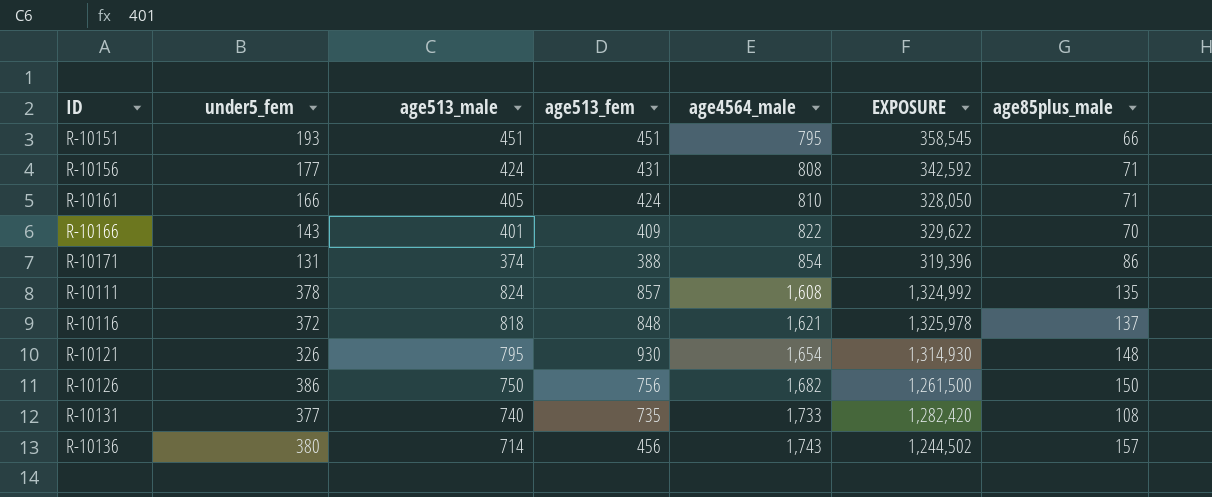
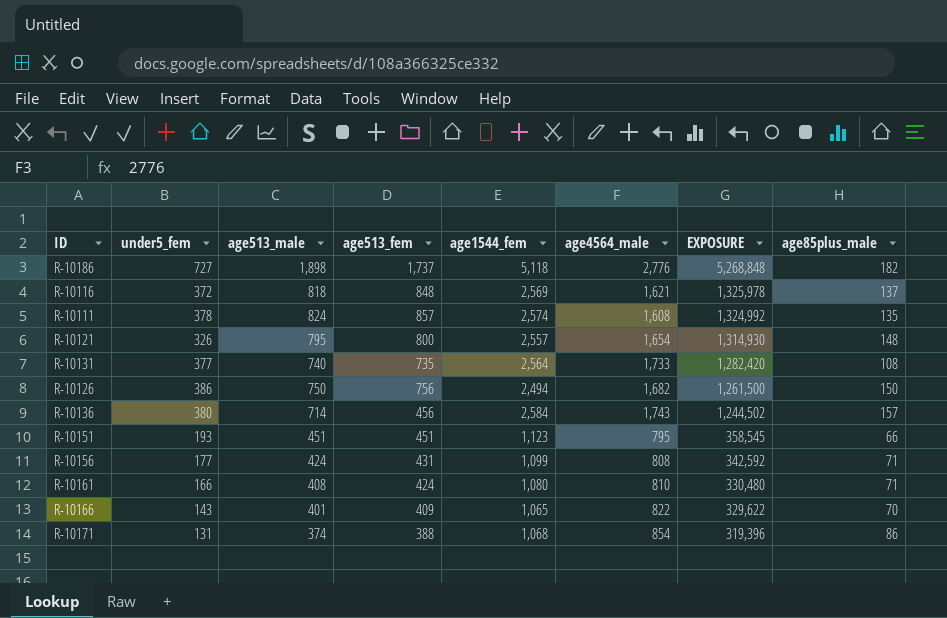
row order: age4564_male ascending -> EXPOSURE descending
column age1544_fem | position: none -> 5
row R-10186: none -> 727 | 1,898 | 1,737 | 5,118 | 2,776 | 5,268,848 | 182
R-10121 | age513_fem: 930 -> 800
R-10161 | age513_male: 405 -> 408
R-10161 | EXPOSURE: 328,050 -> 330,480

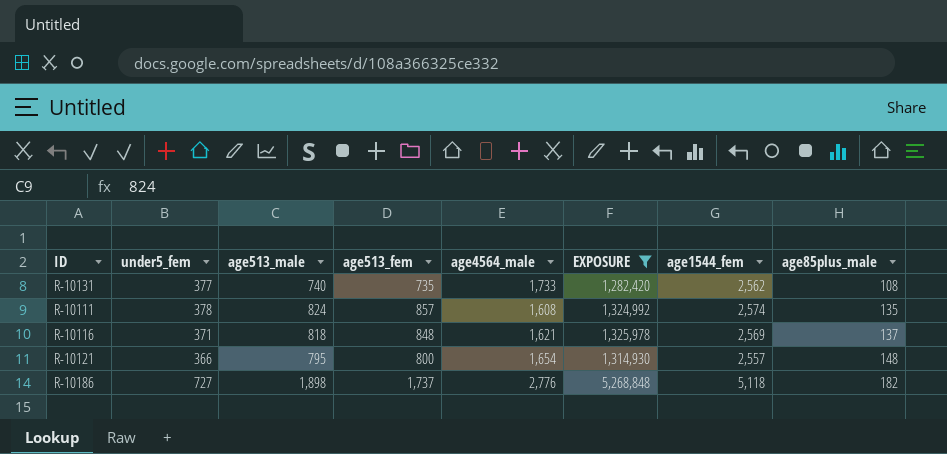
filter: none -> EXPOSURE >= 1,282,420
row order: EXPOSURE descending -> age85plus_male ascending
column age1544_fem | position: 5 -> 7
R-10131 | age1544_fem: 2,564 -> 2,562
R-10116 | under5_fem: 372 -> 371
R-10121 | under5_fem: 326 -> 366

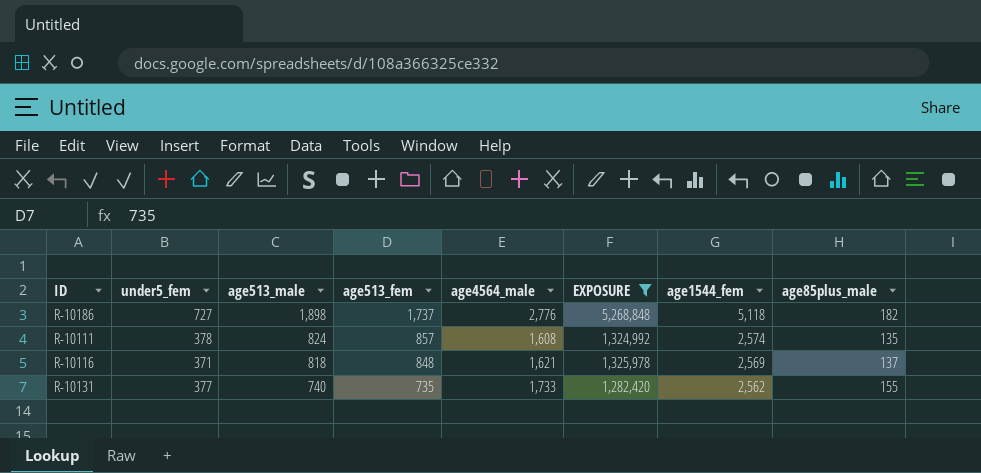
row order: age85plus_male ascending -> age513_male descending
row R-10121: 366 | 795 | 800 | 1,654 | 1,314,930 | 2,557 | 148 -> none
R-10131 | age85plus_male: 108 -> 155

